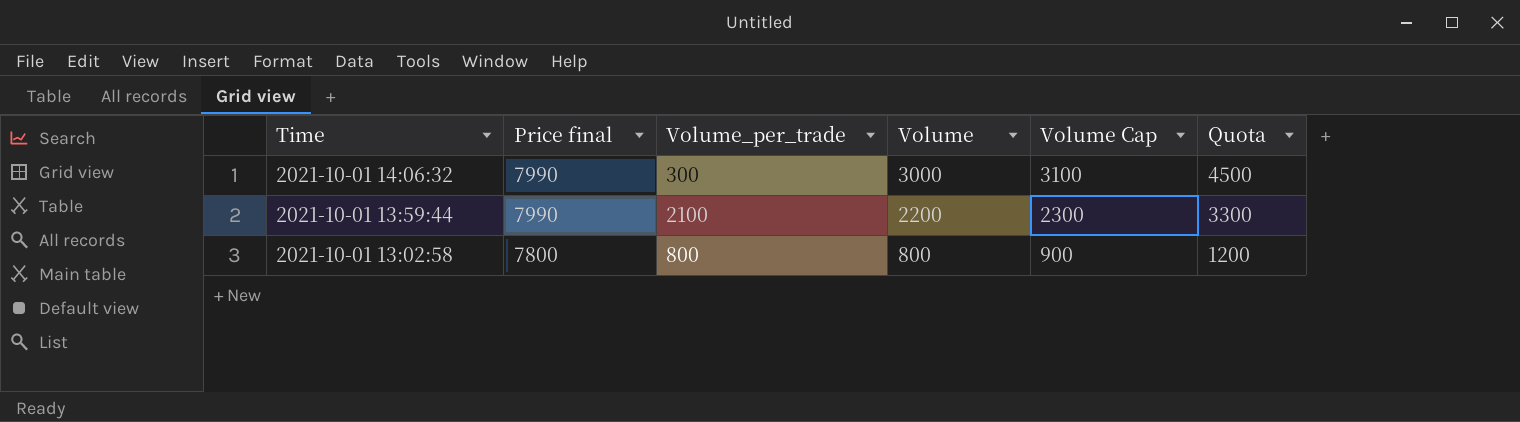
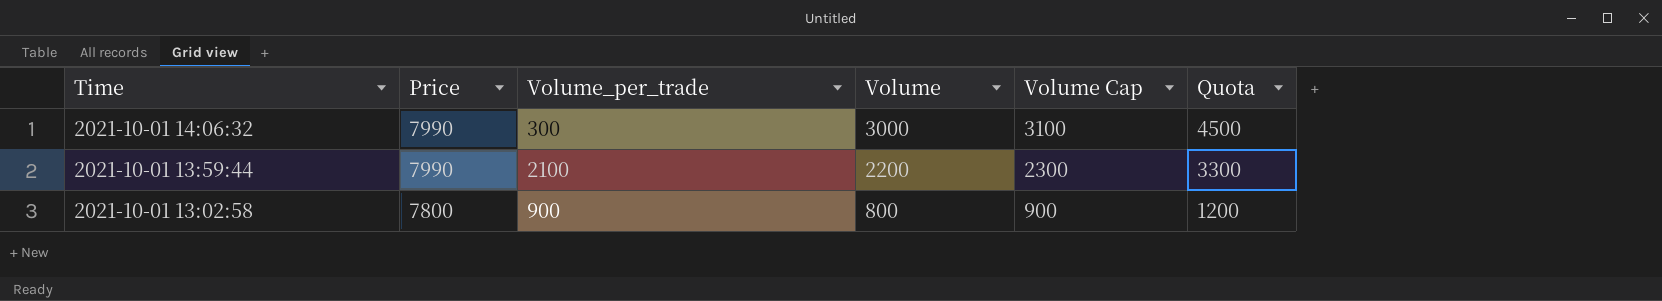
column name: Price final -> Price
2021-10-01 13:02:58 | Volume_per_trade: 800 -> 900

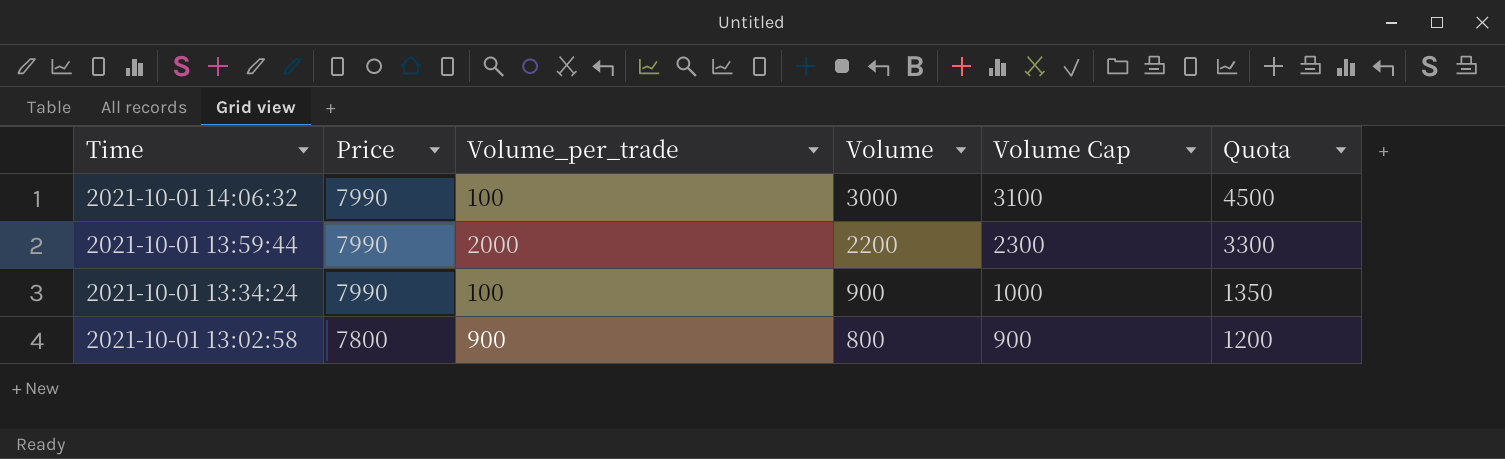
2021-10-01 14:06:32 | Volume_per_trade: 300 -> 100
2021-10-01 13:59:44 | Volume_per_trade: 2100 -> 2000
row 2021-10-01 13:34:24: none -> 7990 | 100 | 900 | 1000 | 1350

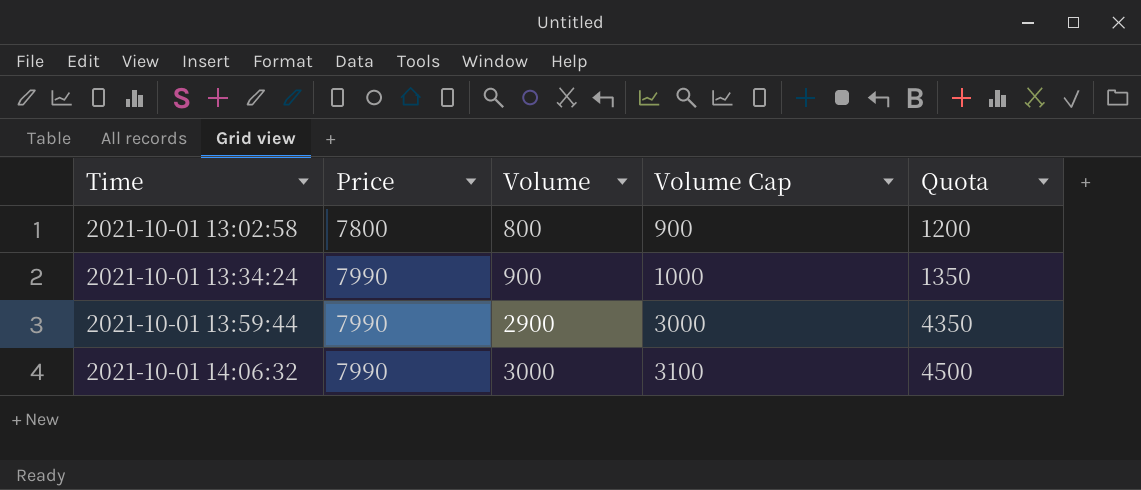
row order: Time descending -> Time ascending
column Volume_per_trade | position: 3 -> none
2021-10-01 13:59:44 | Volume: 2200 -> 2900
2021-10-01 13:59:44 | Volume Cap: 2300 -> 3000
2021-10-01 13:59:44 | Quota: 3300 -> 4350

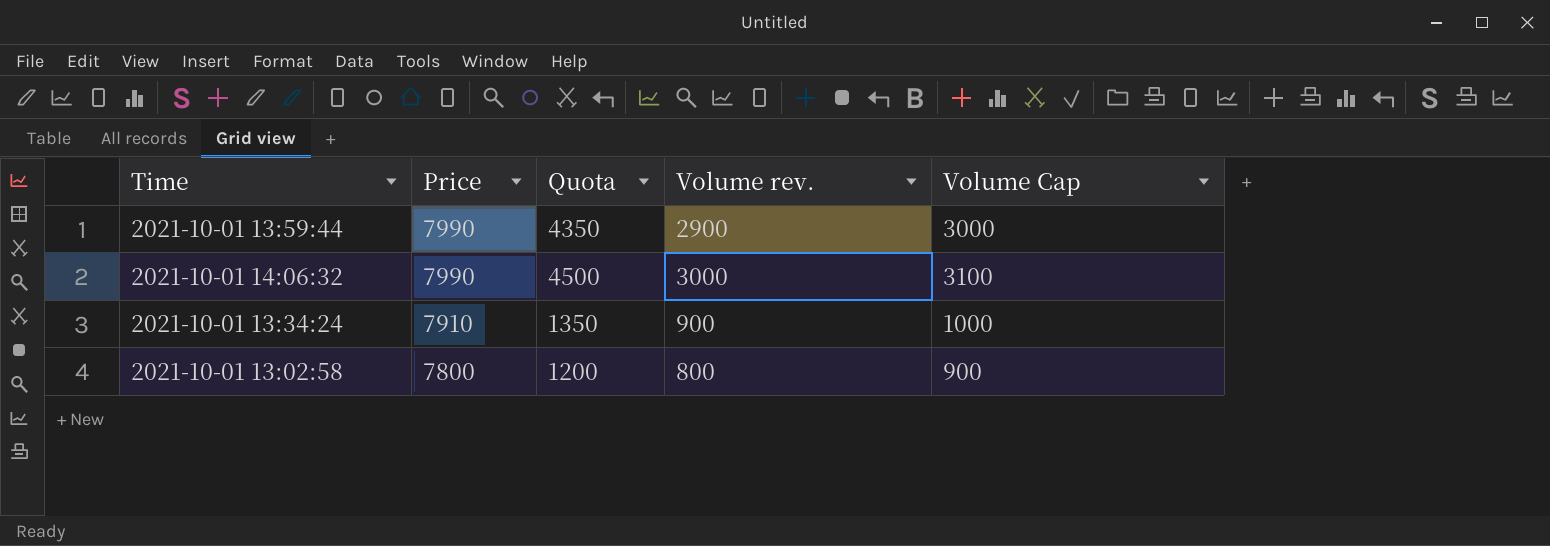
row order: Time ascending -> Price descending
column Quota | position: 5 -> 3
column name: Volume -> Volume rev.
2021-10-01 13:34:24 | Price: 7990 -> 7910

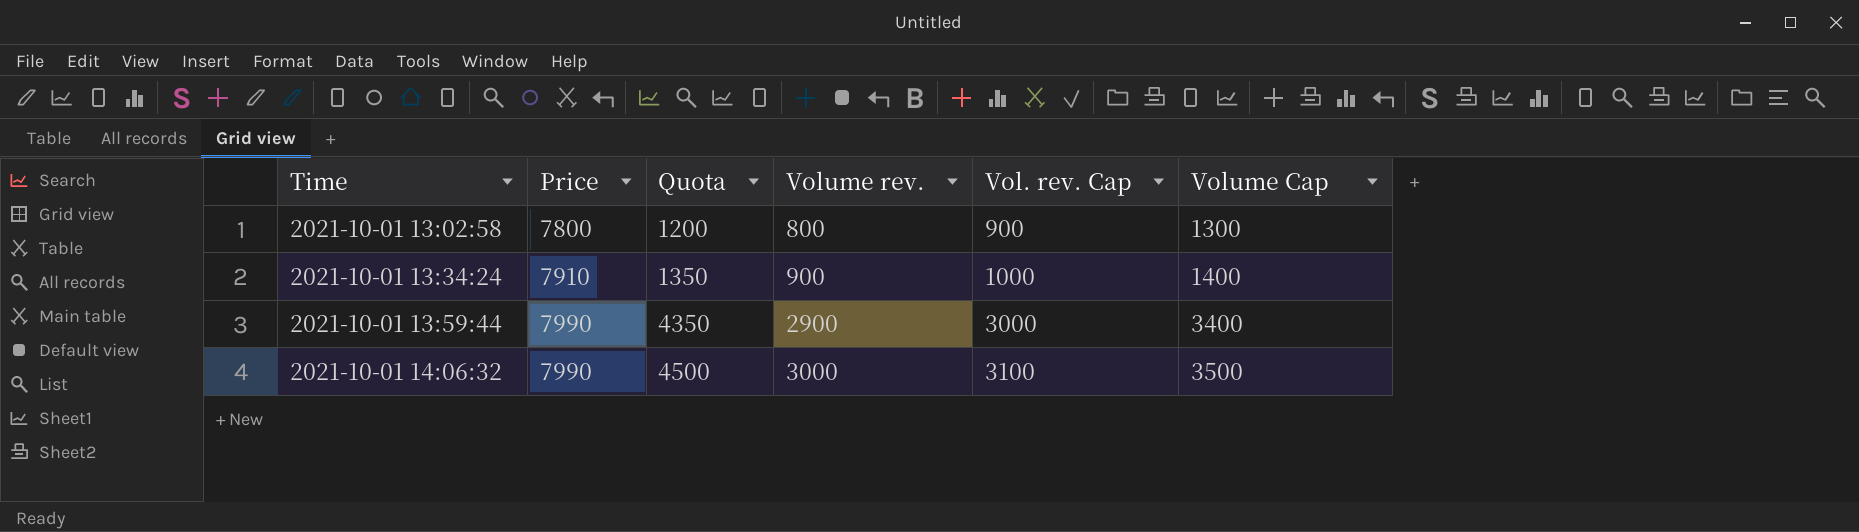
row order: Price descending -> Time ascending
column Vol. rev. Cap | formula: none -> [Volume rev.] + 100
column Volume Cap | formula: [Volume rev.] + 100 -> [Volume rev.] + 500

